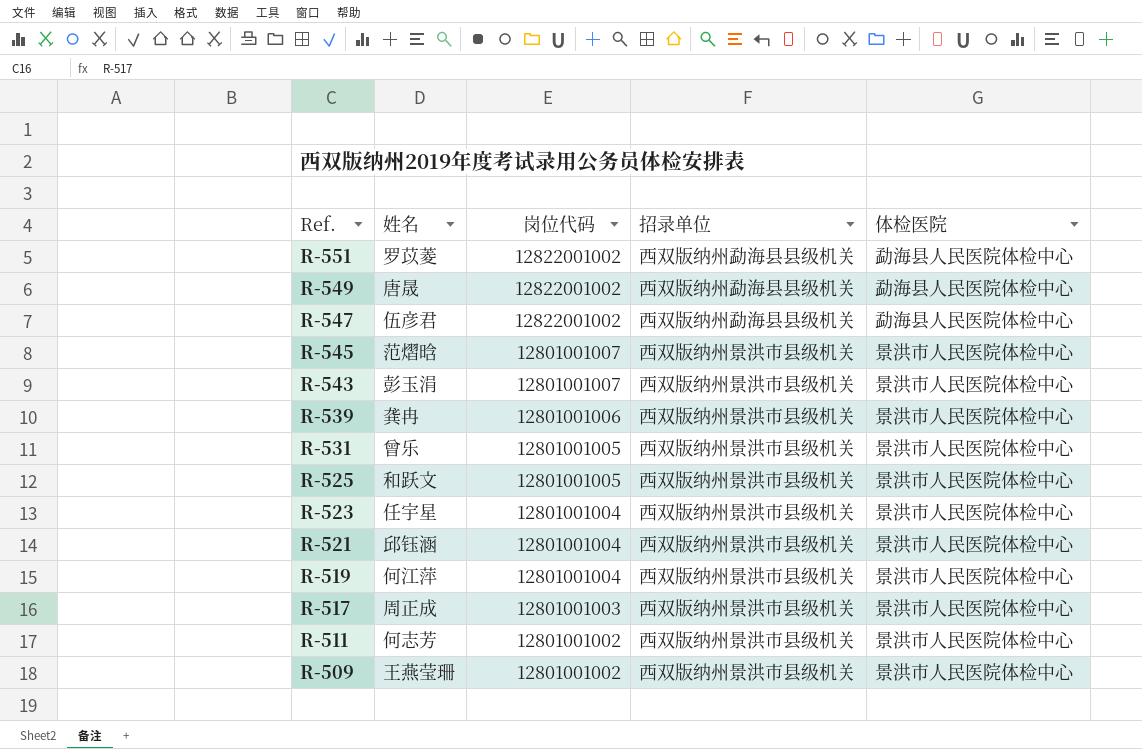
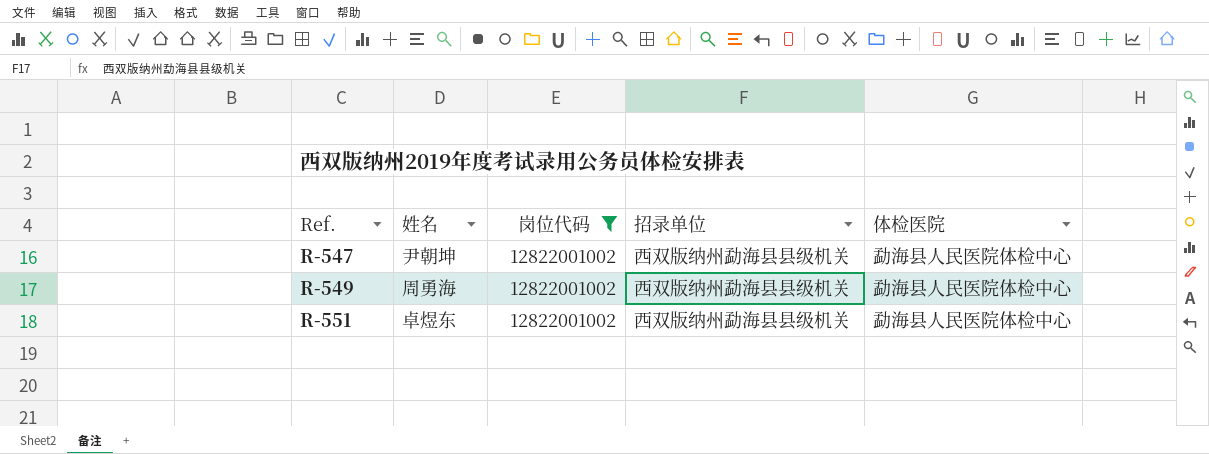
filter: none -> 岗位代码 = 12822001002
row order: Ref. descending -> Ref. ascending
R-547 | 姓名: 伍彦君 -> 尹朝坤
R-549 | 姓名: 唐晟 -> 周勇海
R-551 | 姓名: 罗苡菱 -> 卓煜东

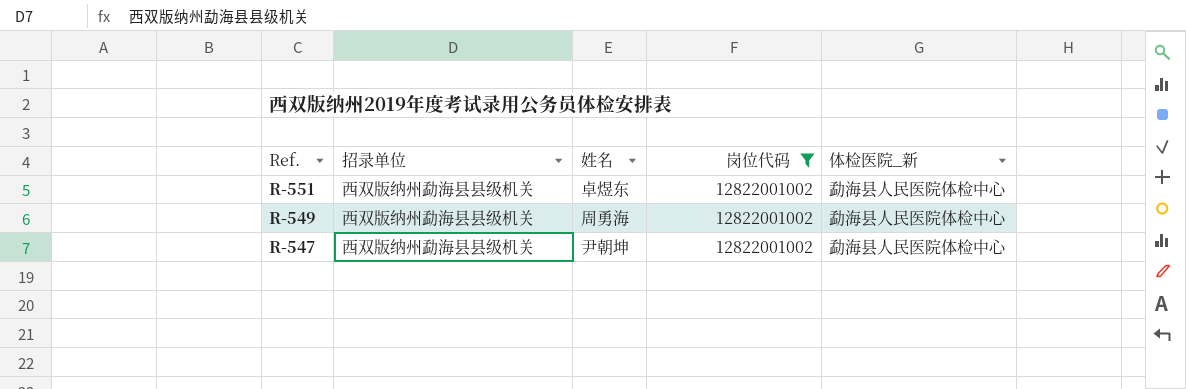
row order: Ref. ascending -> Ref. descending
column 招录单位 | position: 4 -> 2
column name: 体检医院 -> 体检医院_新

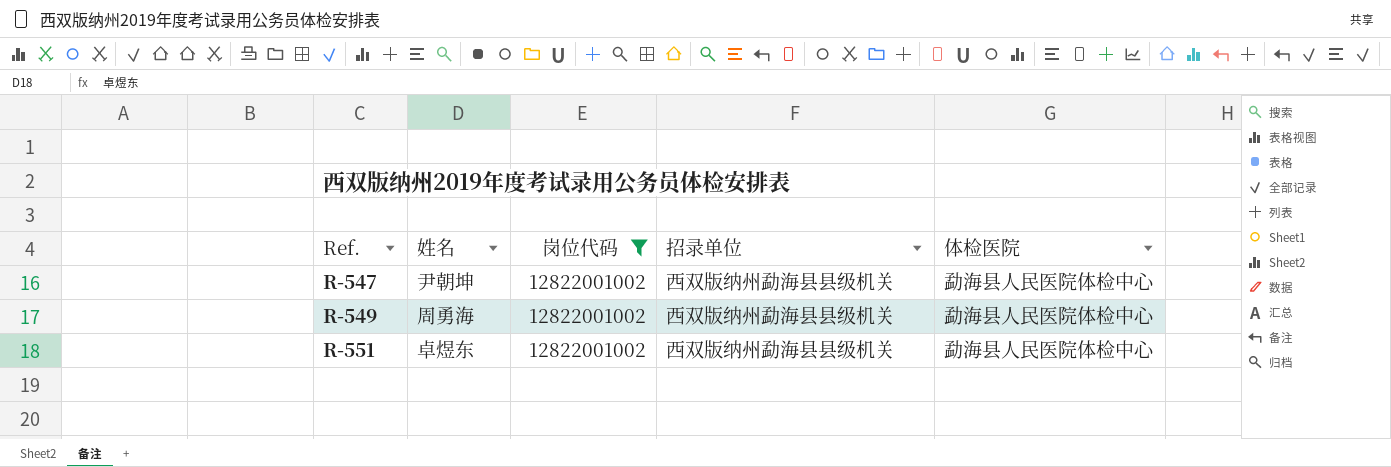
row order: Ref. descending -> Ref. ascending
column 招录单位 | position: 2 -> 4
column name: 体检医院_新 -> 体检医院

